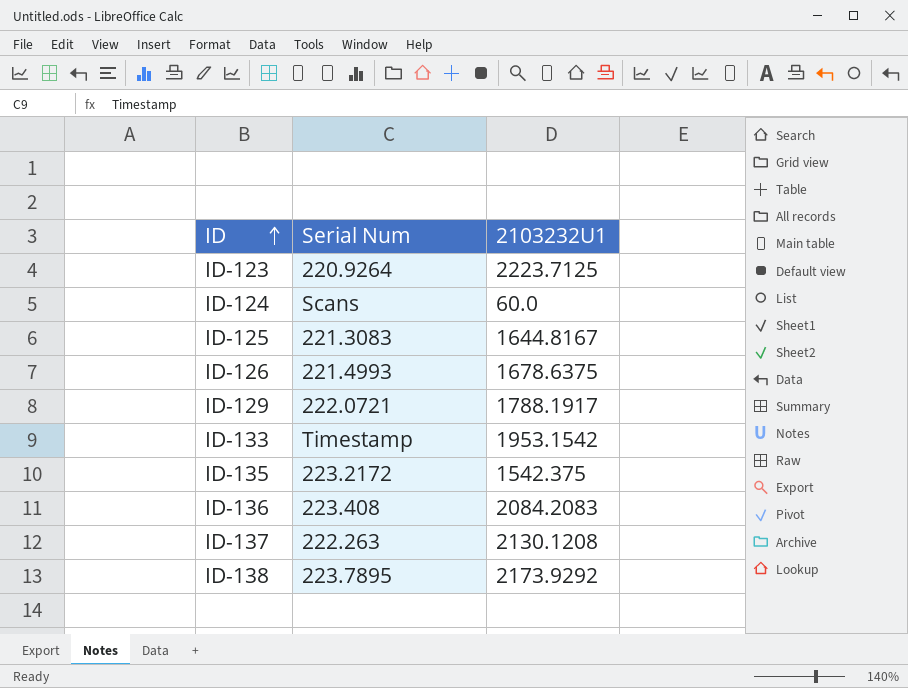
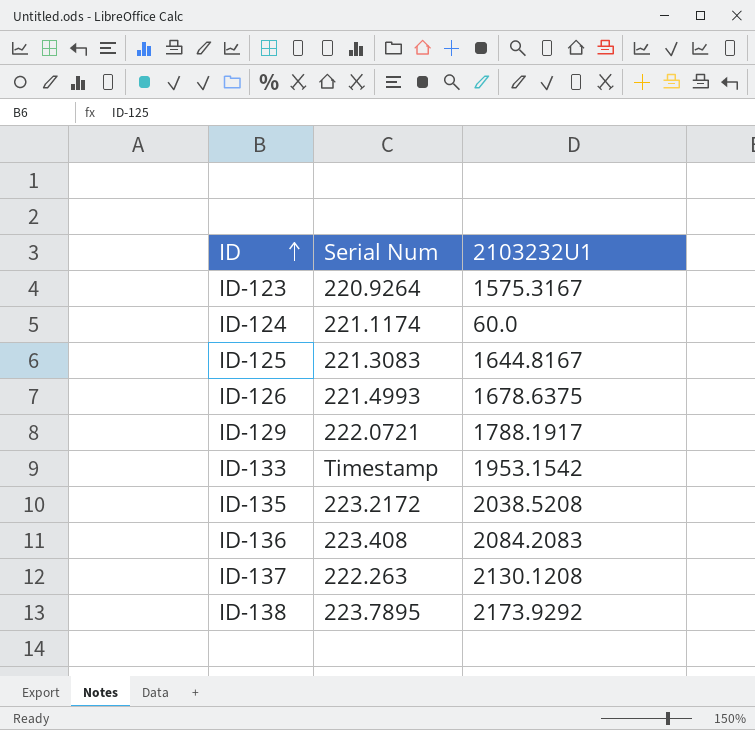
ID-123 | 2103232U1: 2223.7125 -> 1575.3167
ID-124 | Serial Num: Scans -> 221.1174
ID-135 | 2103232U1: 1542.375 -> 2038.5208

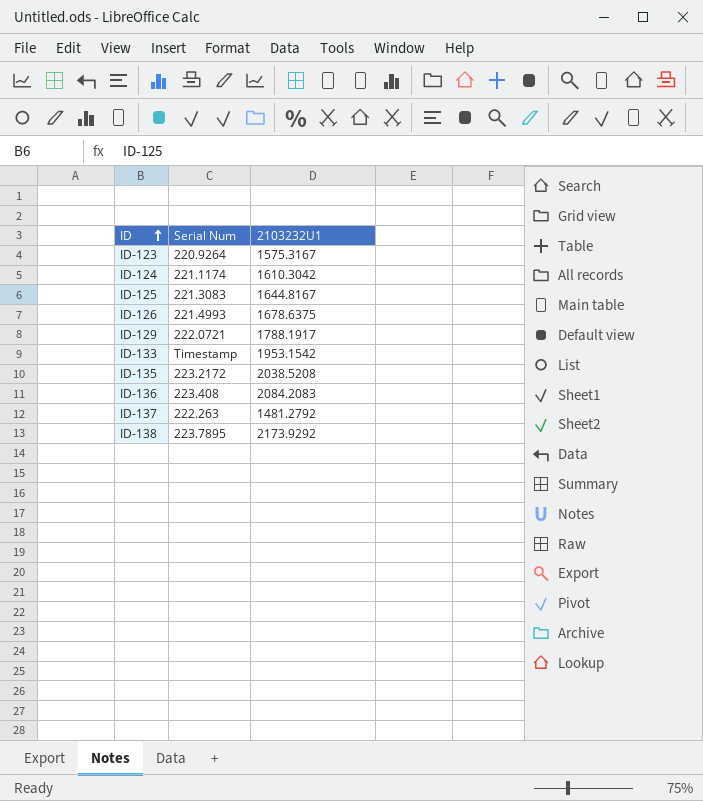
ID-124 | 2103232U1: 60.0 -> 1610.3042
ID-137 | 2103232U1: 2130.1208 -> 1481.2792

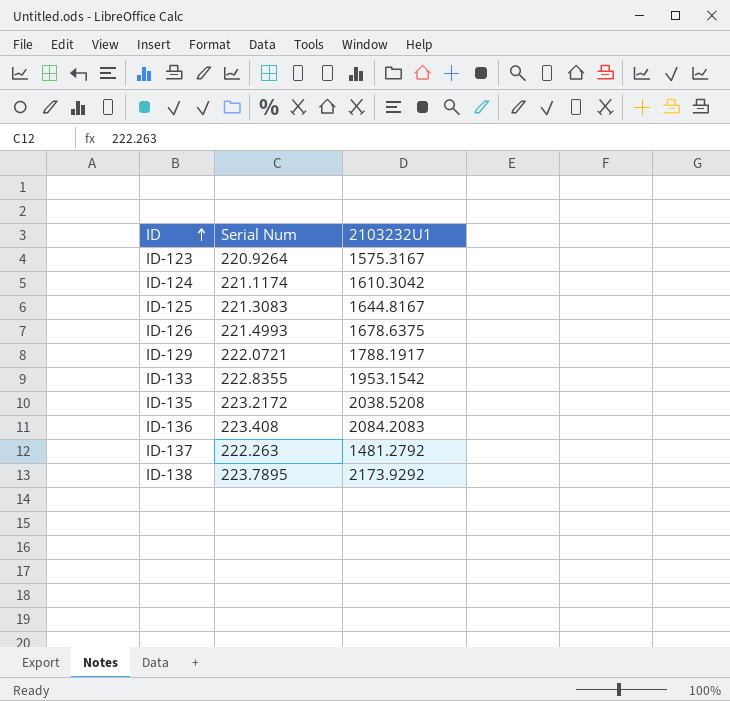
ID-133 | Serial Num: Timestamp -> 222.8355

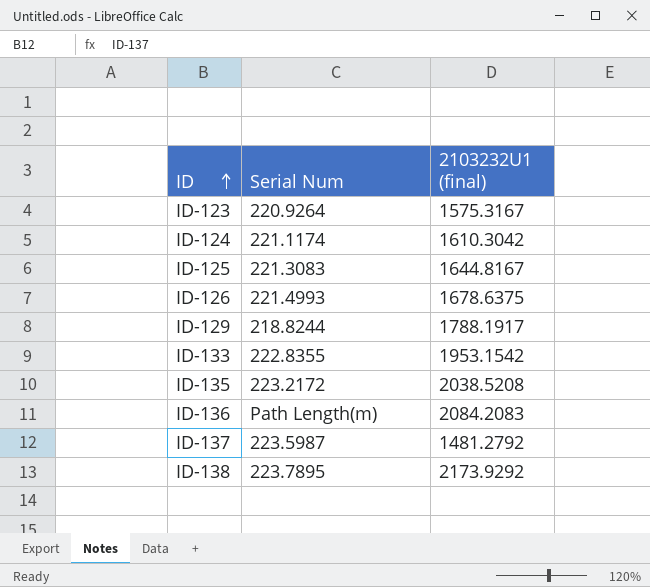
column name: 2103232U1 -> 2103232U1 (final)
ID-129 | Serial Num: 222.0721 -> 218.8244
ID-136 | Serial Num: 223.408 -> Path Length(m)
ID-137 | Serial Num: 222.263 -> 223.5987

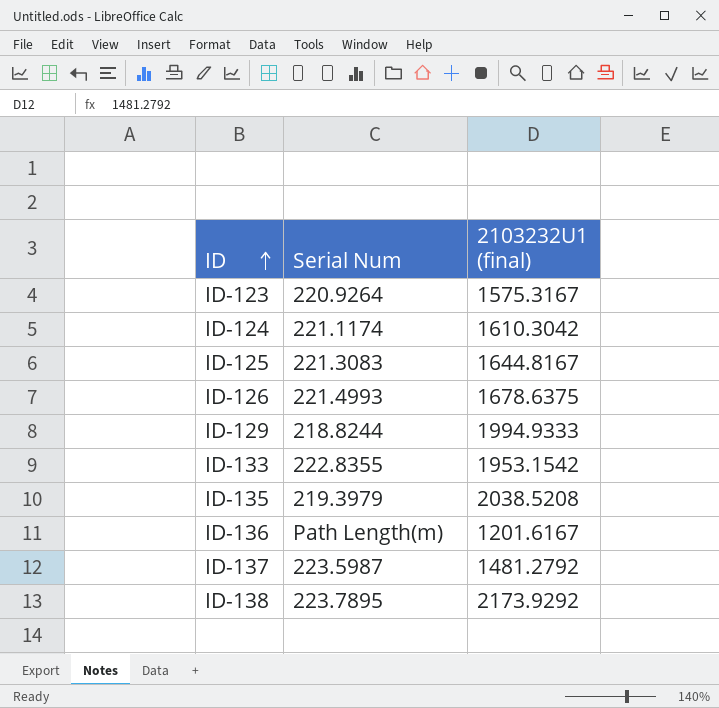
ID-129 | 2103232U1 (final): 1788.1917 -> 1994.9333
ID-135 | Serial Num: 223.2172 -> 219.3979
ID-136 | 2103232U1 (final): 2084.2083 -> 1201.6167

